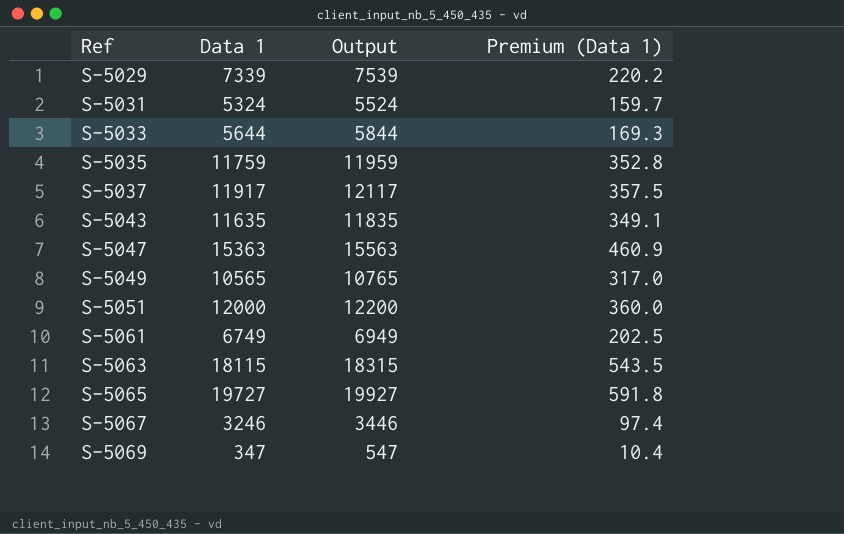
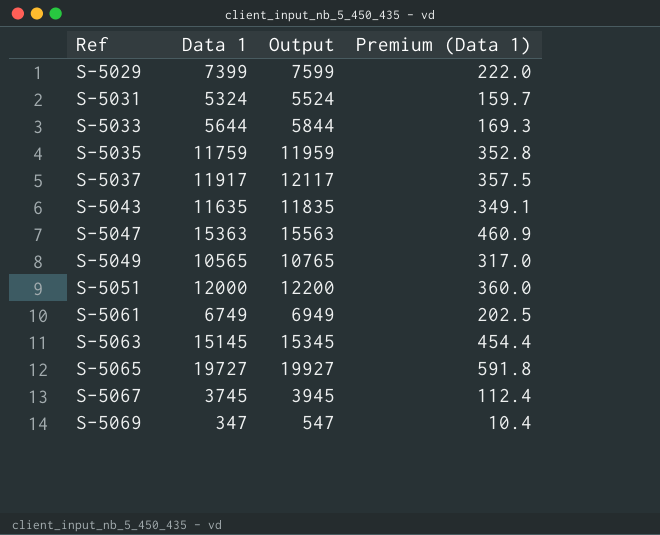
S-5029 | Data 1: 7339 -> 7399
S-5029 | Output: 7539 -> 7599
S-5029 | Premium (Data 1): 220.2 -> 222.0
S-5063 | Data 1: 18115 -> 15145
S-5063 | Output: 18315 -> 15345
S-5063 | Premium (Data 1): 543.5 -> 454.4
S-5067 | Data 1: 3246 -> 3745
S-5067 | Output: 3446 -> 3945
S-5067 | Premium (Data 1): 97.4 -> 112.4

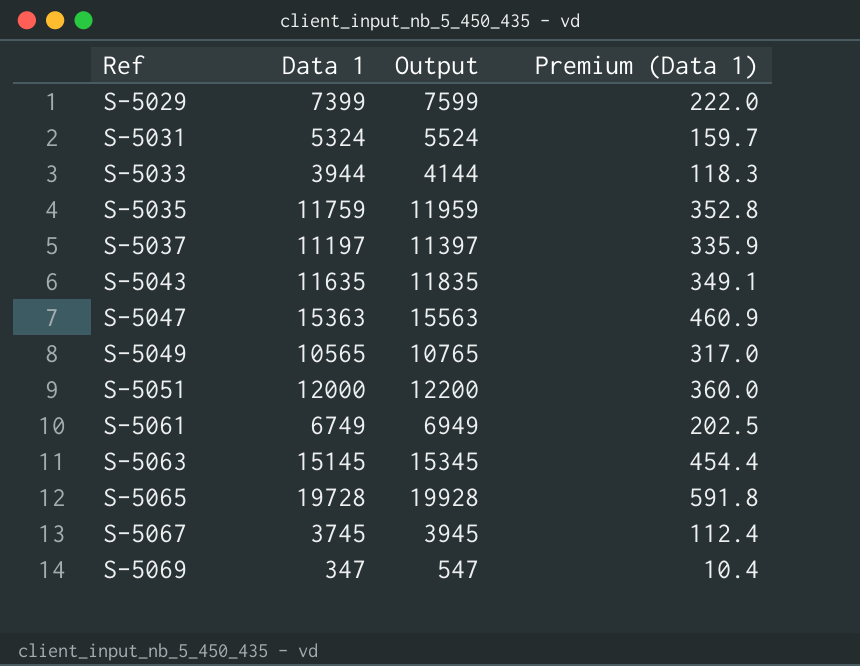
S-5033 | Data 1: 5644 -> 3944
S-5033 | Output: 5844 -> 4144
S-5033 | Premium (Data 1): 169.3 -> 118.3
S-5037 | Data 1: 11917 -> 11197
S-5037 | Output: 12117 -> 11397
S-5037 | Premium (Data 1): 357.5 -> 335.9
S-5065 | Data 1: 19727 -> 19728
S-5065 | Output: 19927 -> 19928

